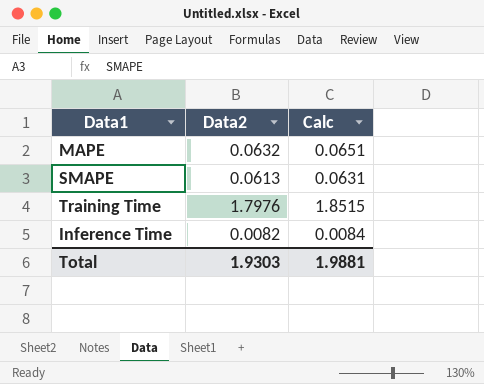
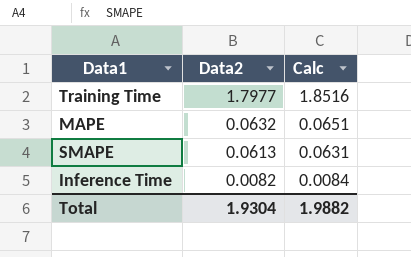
row order: none -> Data2 descending
Training Time | Data2: 1.7976 -> 1.7977
Training Time | Calc: 1.8515 -> 1.8516
Total | Data2: 1.9303 -> 1.9304
Total | Calc: 1.9881 -> 1.9882

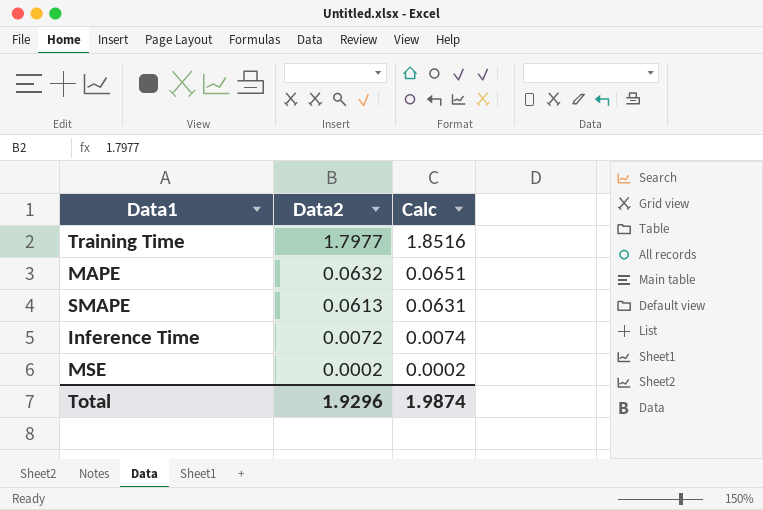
Inference Time | Data2: 0.0082 -> 0.0072
Inference Time | Calc: 0.0084 -> 0.0074
row MSE: none -> 0.0002 | 0.0002
Total | Data2: 1.9304 -> 1.9296
Total | Calc: 1.9882 -> 1.9874

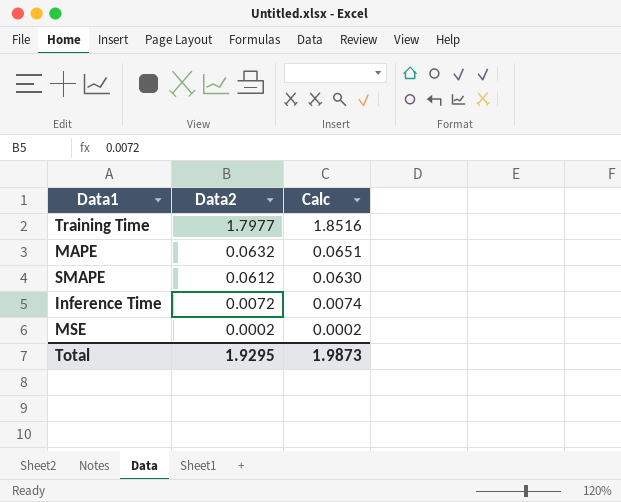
SMAPE | Data2: 0.0613 -> 0.0612
SMAPE | Calc: 0.0631 -> 0.0630
Total | Data2: 1.9296 -> 1.9295
Total | Calc: 1.9874 -> 1.9873

